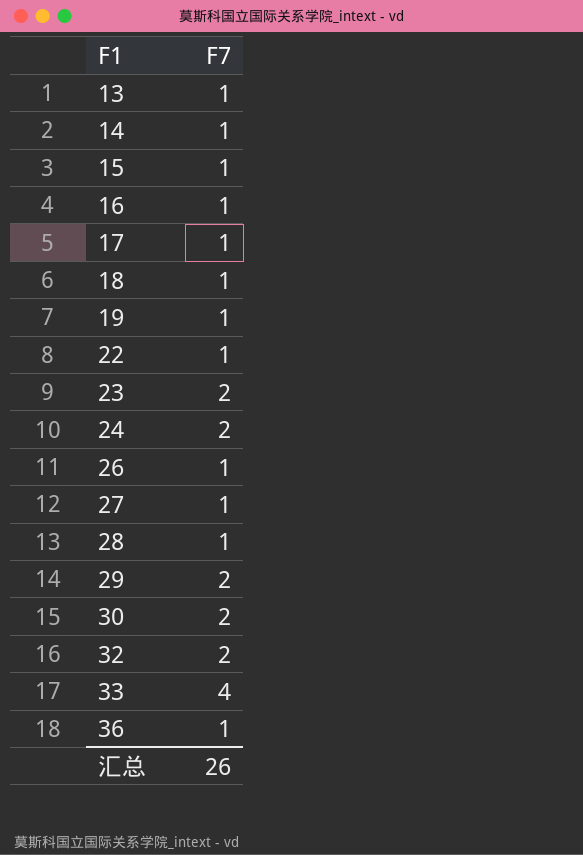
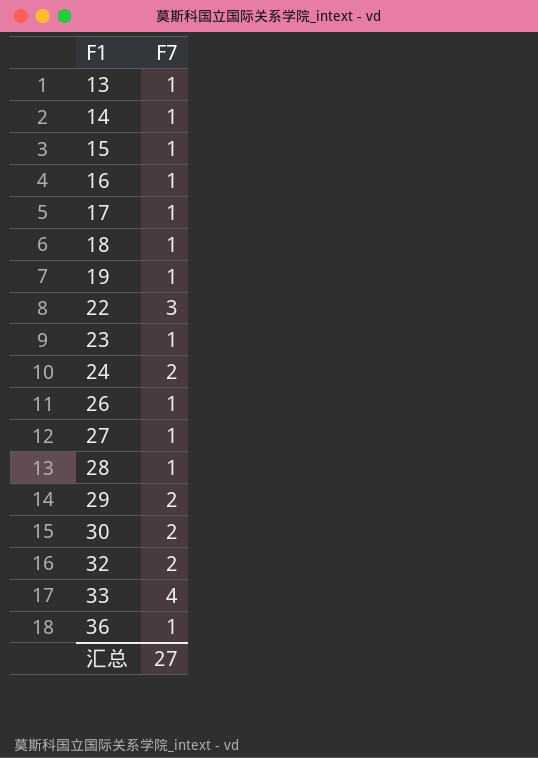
22 | F7: 1 -> 3
23 | F7: 2 -> 1
汇总 | F7: 26 -> 27

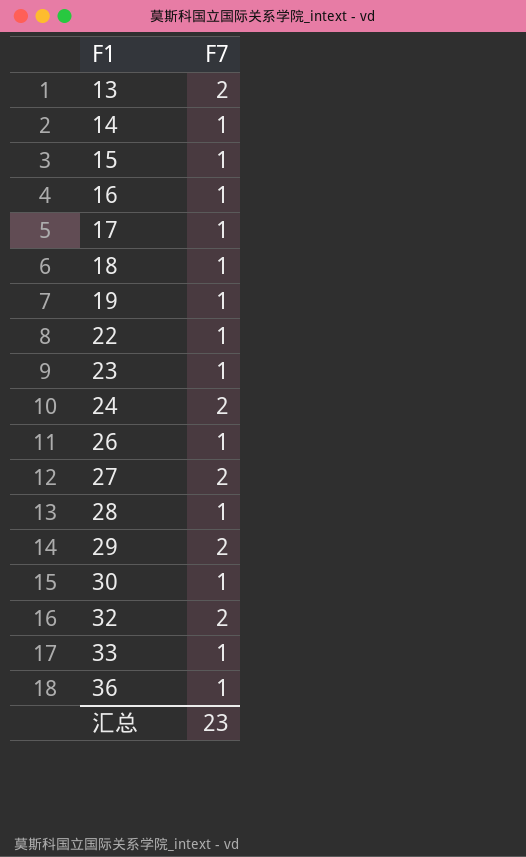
13 | F7: 1 -> 2
22 | F7: 3 -> 1
27 | F7: 1 -> 2
30 | F7: 2 -> 1
33 | F7: 4 -> 1
汇总 | F7: 27 -> 23

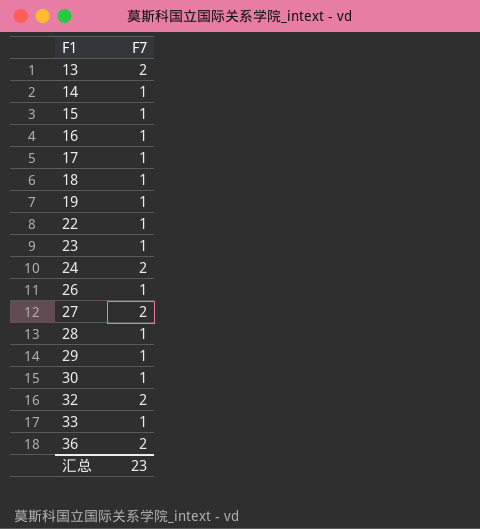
29 | F7: 2 -> 1
36 | F7: 1 -> 2

